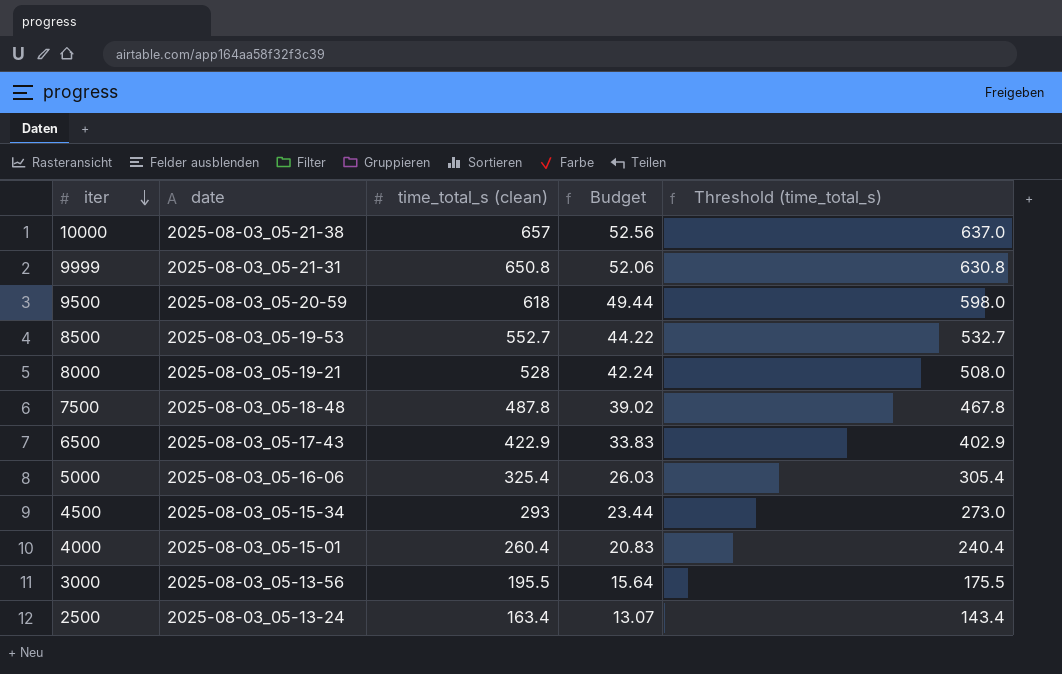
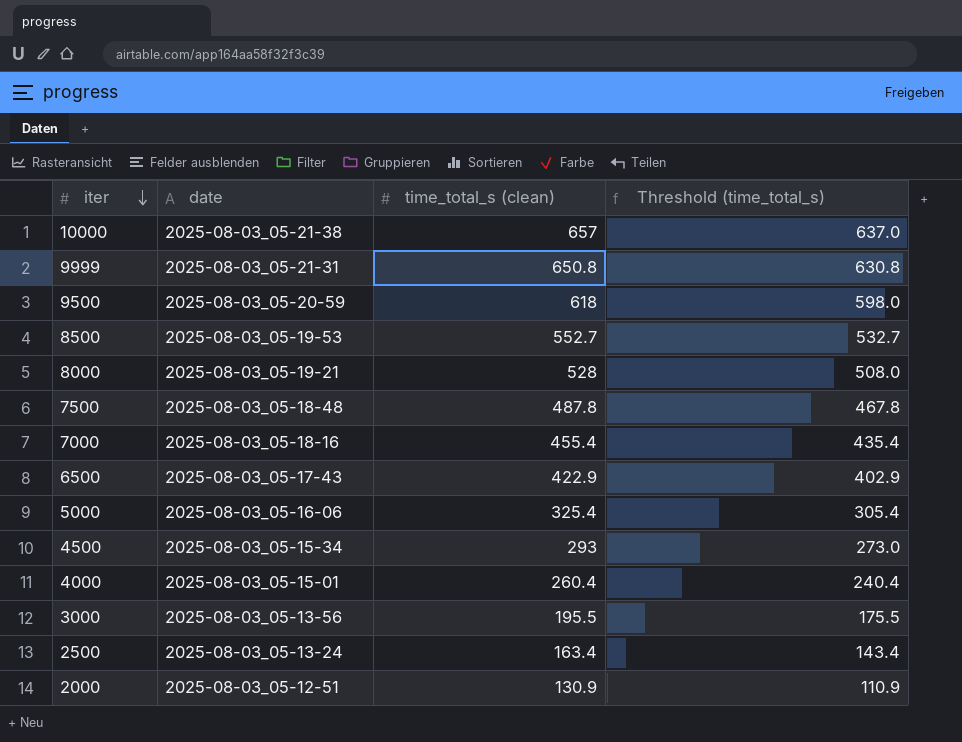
column Budget | formula: [time_total_s (clean)] * 0.08 -> none
row 7000: none -> 2025-08-03_05-18-16 | 455.4 | 435.4
row 2000: none -> 2025-08-03_05-12-51 | 130.9 | 110.9

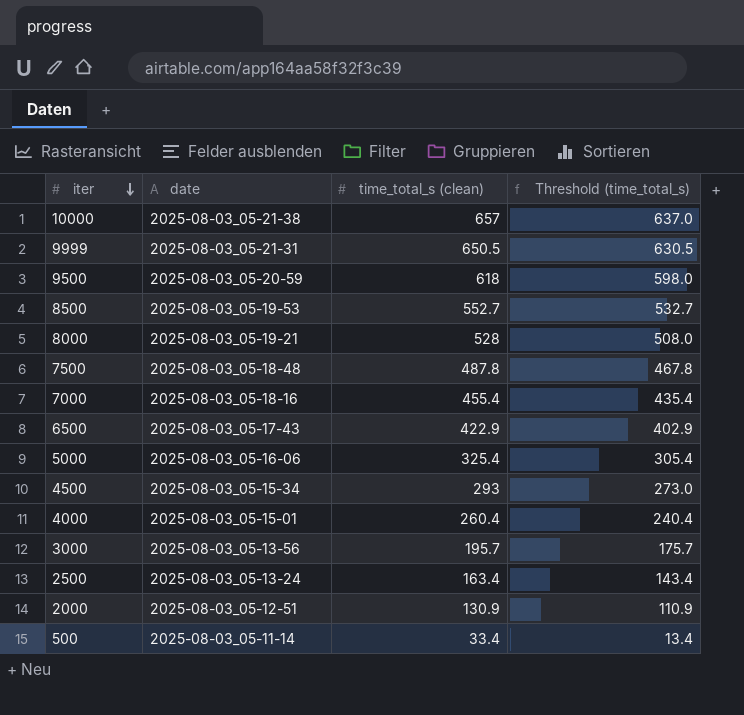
9999 | time_total_s (clean): 650.8 -> 650.5
9999 | Threshold (time_total_s): 630.8 -> 630.5
3000 | time_total_s (clean): 195.5 -> 195.7
3000 | Threshold (time_total_s): 175.5 -> 175.7
row 500: none -> 2025-08-03_05-11-14 | 33.4 | 13.4

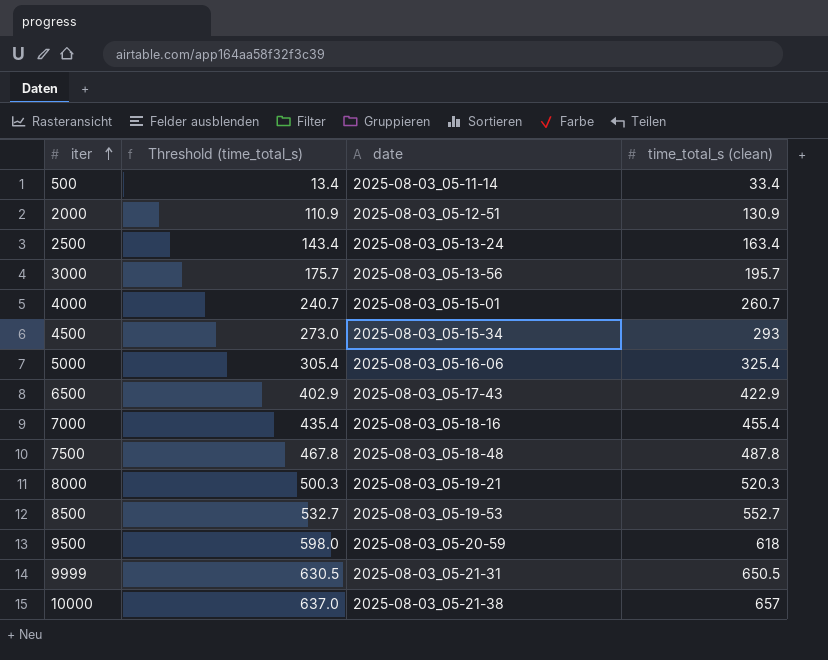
row order: iter descending -> iter ascending
column Threshold (time_total_s) | position: 4 -> 2
4000 | Threshold (time_total_s): 240.4 -> 240.7
4000 | time_total_s (clean): 260.4 -> 260.7
8000 | Threshold (time_total_s): 508.0 -> 500.3
8000 | time_total_s (clean): 528 -> 520.3

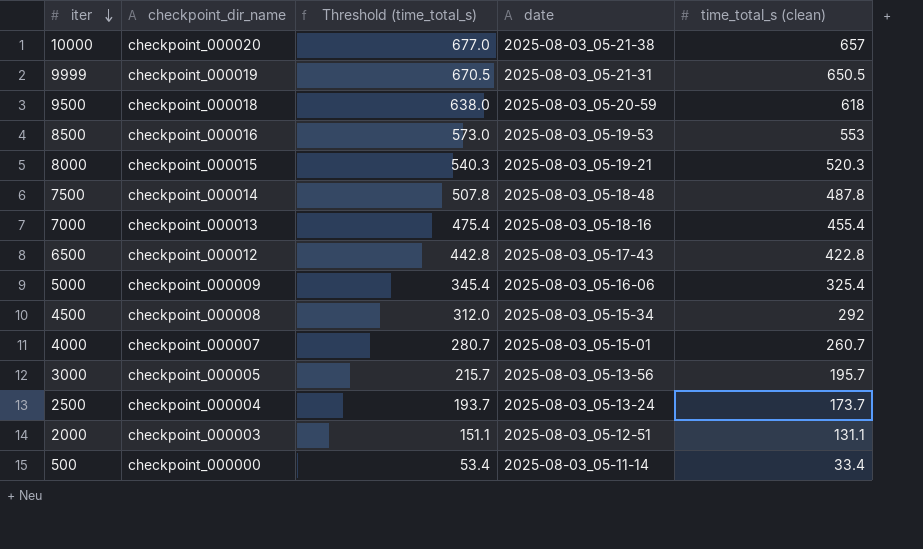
row order: iter ascending -> iter descending
column checkpoint_dir_name | position: none -> 2
column Threshold (time_total_s) | formula: [time_total_s (clean)] - 20 -> [time_total_s (clean)] + 20
8500 | time_total_s (clean): 552.7 -> 553
6500 | time_total_s (clean): 422.9 -> 422.8
4500 | time_total_s (clean): 293 -> 292
2500 | time_total_s (clean): 163.4 -> 173.7
2000 | time_total_s (clean): 130.9 -> 131.1

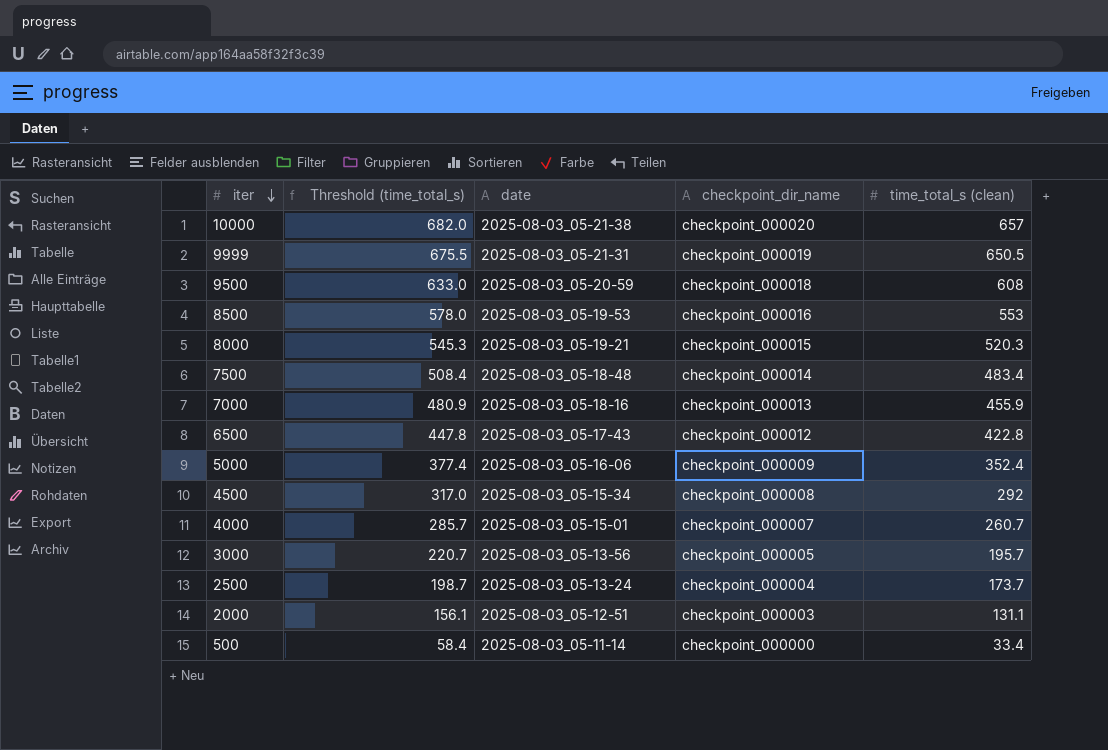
column Threshold (time_total_s) | formula: [time_total_s (clean)] + 20 -> [time_total_s (clean)] + 25
column checkpoint_dir_name | position: 2 -> 4
9500 | time_total_s (clean): 618 -> 608
7500 | time_total_s (clean): 487.8 -> 483.4
7000 | time_total_s (clean): 455.4 -> 455.9
5000 | time_total_s (clean): 325.4 -> 352.4

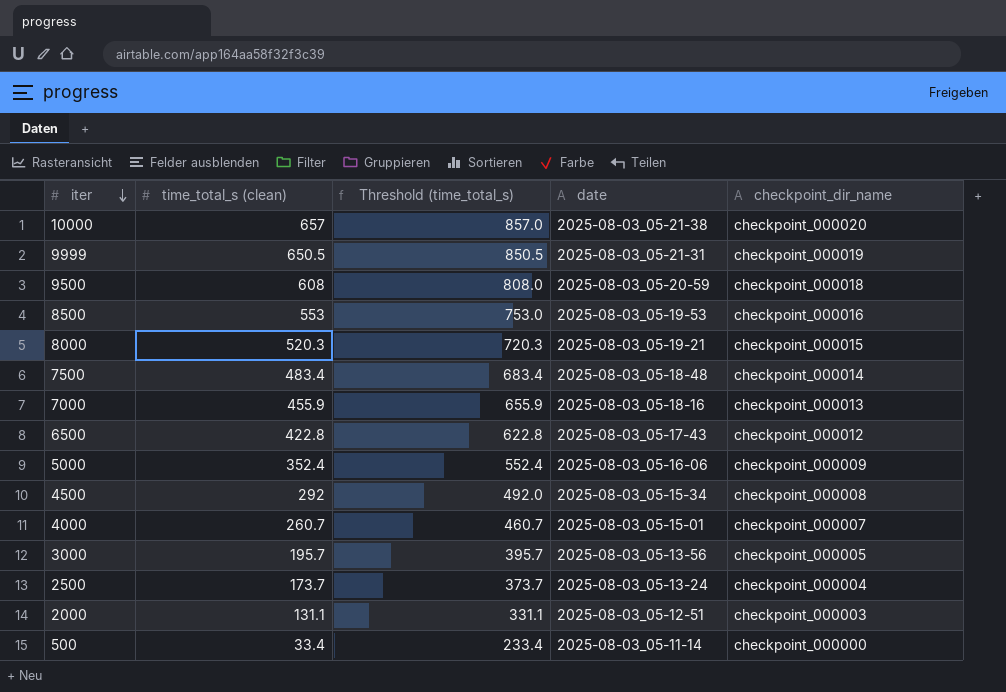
column time_total_s (clean) | position: 5 -> 2
column Threshold (time_total_s) | formula: [time_total_s (clean)] + 25 -> [time_total_s (clean)] + 200

